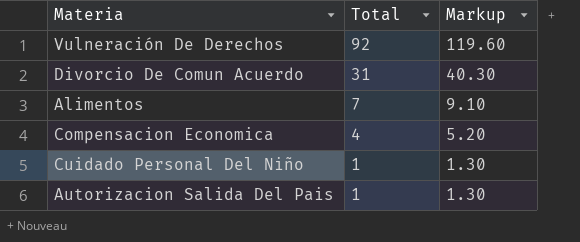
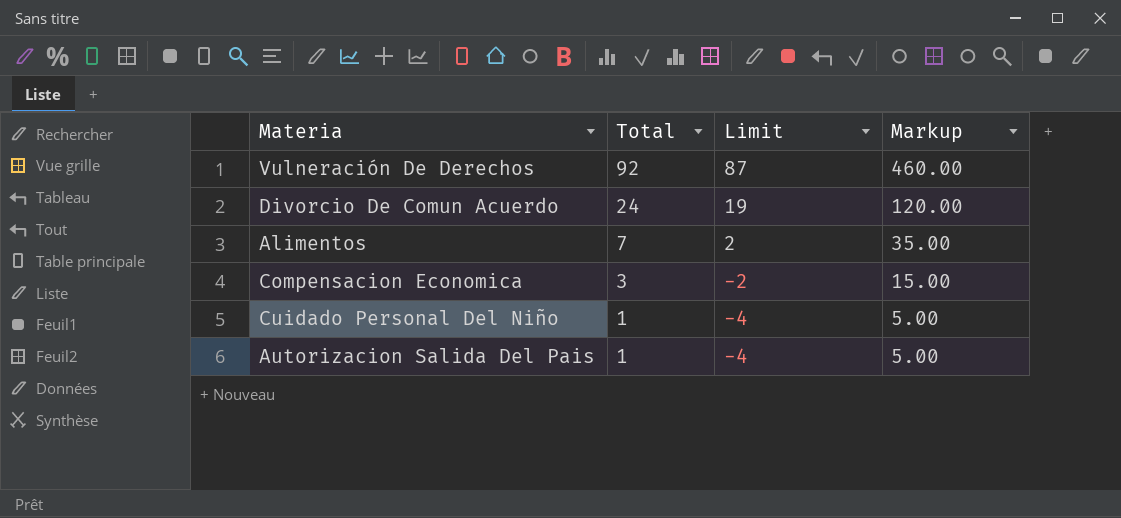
column Limit | formula: none -> [Total] - 5
column Markup | formula: [Total] * 1.3 -> [Total] * 5
Divorcio De Comun Acuerdo | Total: 31 -> 24
Compensacion Economica | Total: 4 -> 3

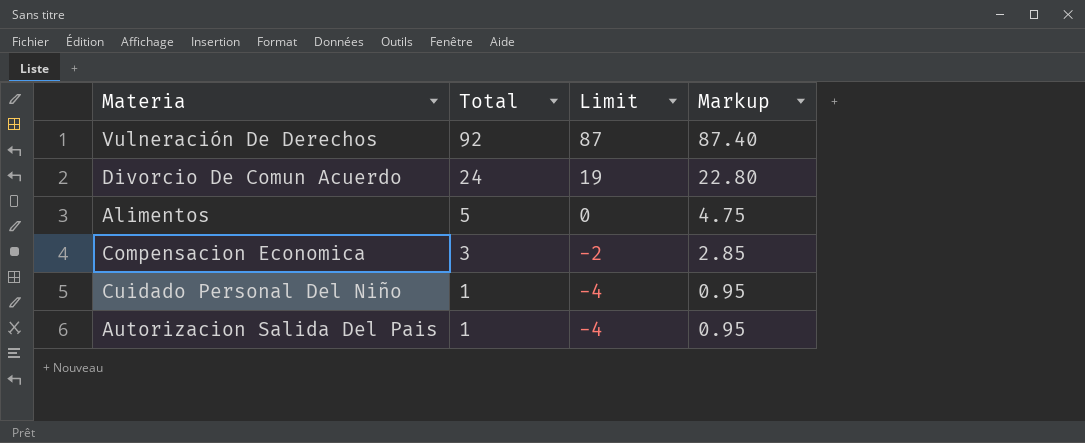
column Markup | formula: [Total] * 5 -> [Total] * 0.95
Alimentos | Total: 7 -> 5
Alimentos | Limit: 2 -> 0

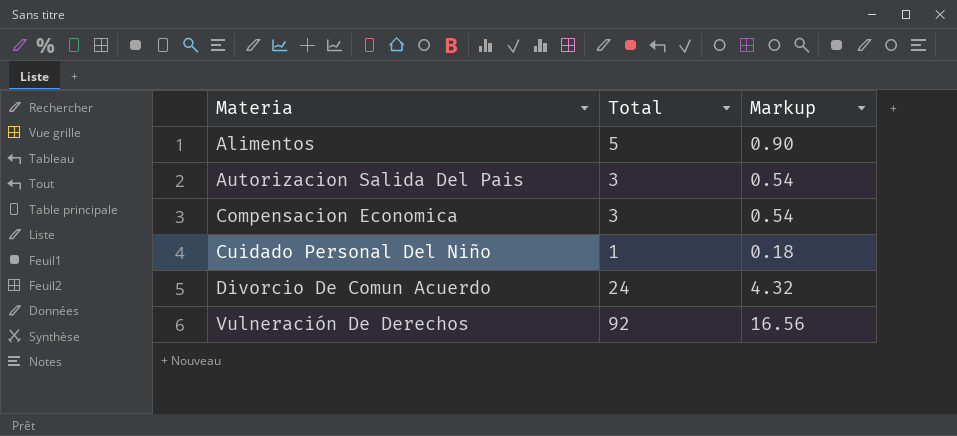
row order: Total descending -> Materia ascending
column Limit | formula: [Total] - 5 -> none
column Markup | formula: [Total] * 0.95 -> [Total] * 0.18
Autorizacion Salida Del Pais | Total: 1 -> 3

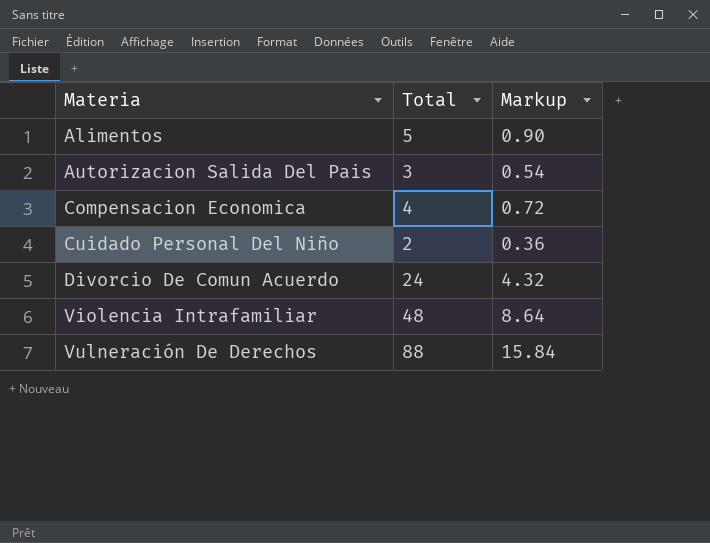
Compensacion Economica | Total: 3 -> 4
Compensacion Economica | Markup: 0.54 -> 0.72
Cuidado Personal Del Niño | Total: 1 -> 2
Cuidado Personal Del Niño | Markup: 0.18 -> 0.36
row Violencia Intrafamiliar: none -> 48 | 8.64
Vulneración De Derechos | Total: 92 -> 88
Vulneración De Derechos | Markup: 16.56 -> 15.84

